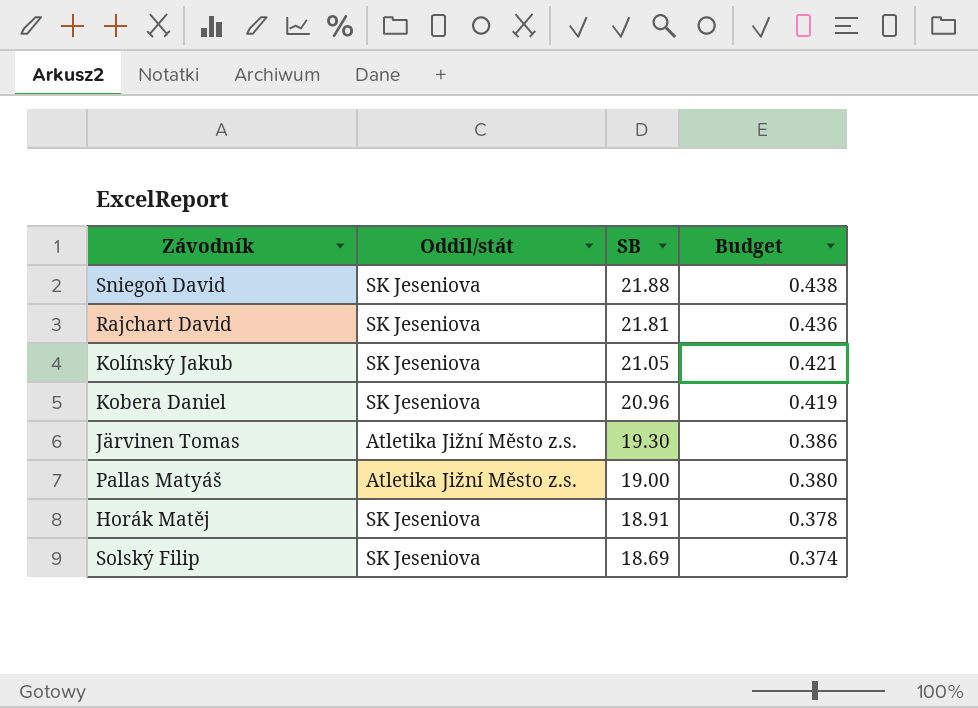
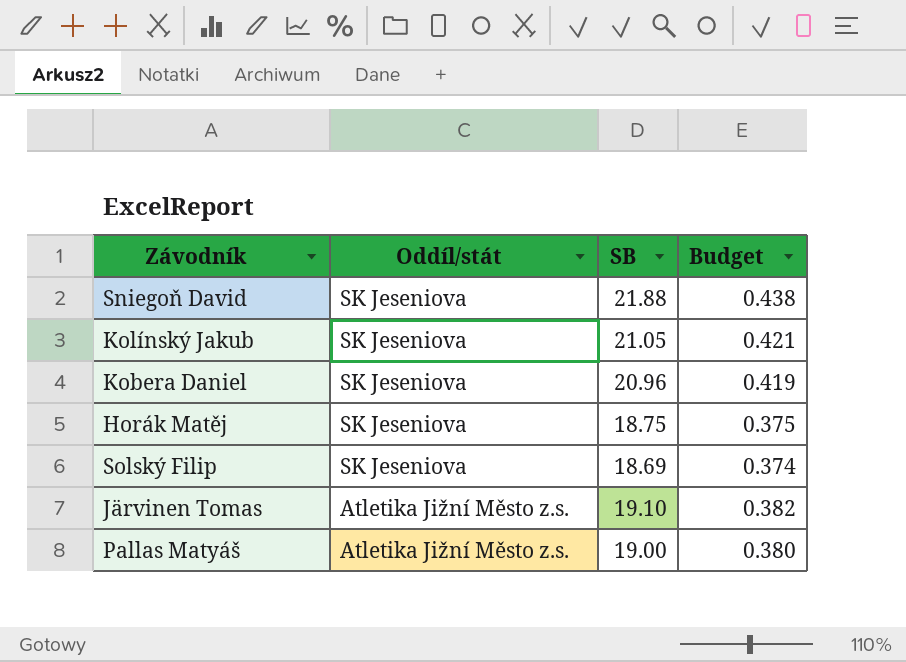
row order: SB descending -> Oddíl/stát descending
row Rajchart David: SK Jeseniova | 21.81 | 0.436 -> none
Horák Matěj | SB: 18.91 -> 18.75
Horák Matěj | Budget: 0.378 -> 0.375
Järvinen Tomas | SB: 19.30 -> 19.10
Järvinen Tomas | Budget: 0.386 -> 0.382

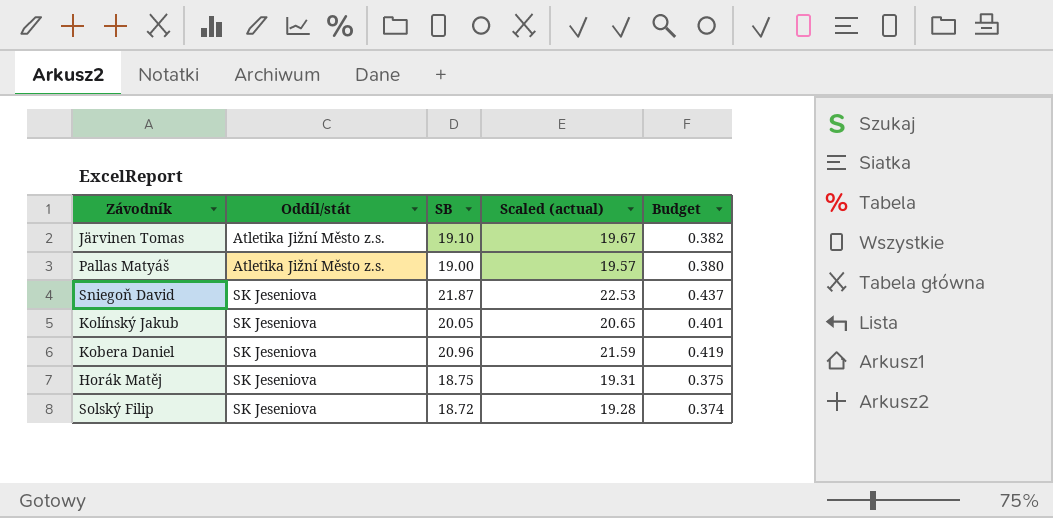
row order: Oddíl/stát descending -> Oddíl/stát ascending
column Scaled (actual) | formula: none -> [SB] * 1.03
Sniegoň David | SB: 21.88 -> 21.87
Sniegoň David | Budget: 0.438 -> 0.437
Kolínský Jakub | SB: 21.05 -> 20.05
Kolínský Jakub | Budget: 0.421 -> 0.401
Solský Filip | SB: 18.69 -> 18.72

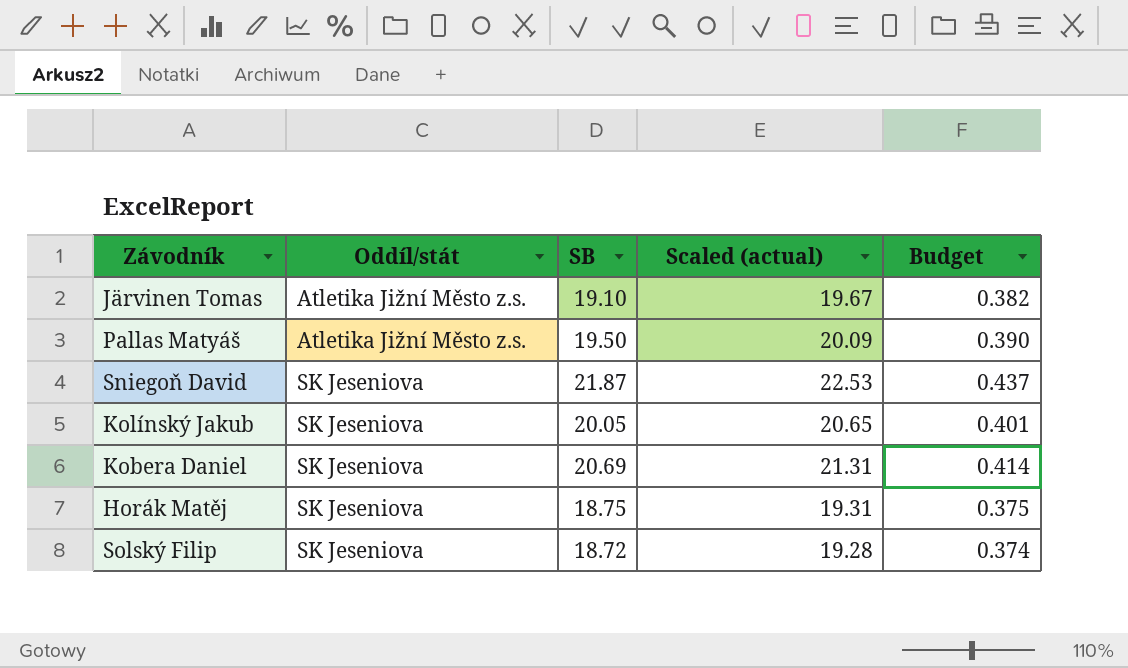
Pallas Matyáš | SB: 19.00 -> 19.50
Pallas Matyáš | Scaled (actual): 19.57 -> 20.09
Pallas Matyáš | Budget: 0.380 -> 0.390
Kobera Daniel | SB: 20.96 -> 20.69
Kobera Daniel | Scaled (actual): 21.59 -> 21.31
Kobera Daniel | Budget: 0.419 -> 0.414

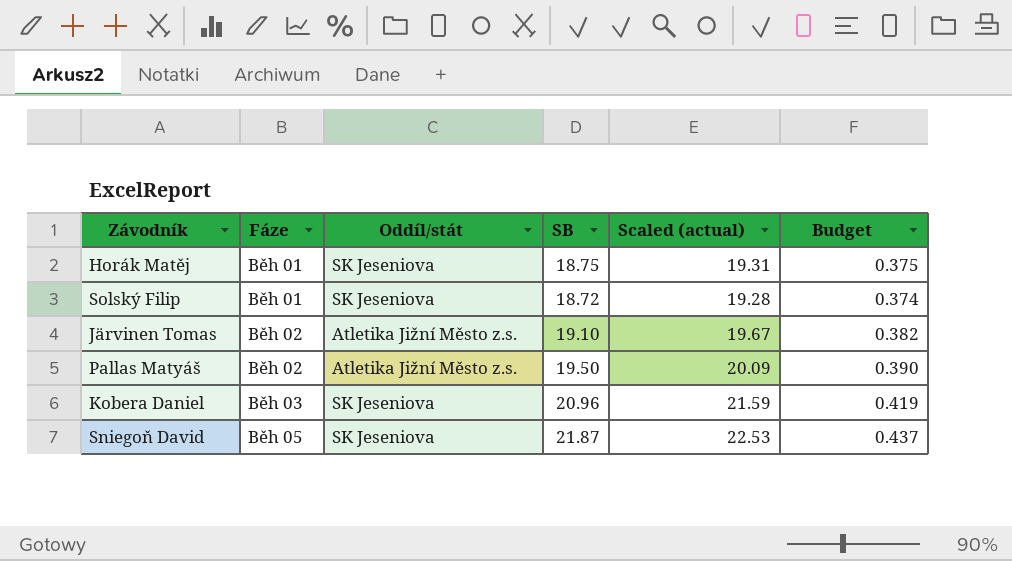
row order: Oddíl/stát ascending -> Fáze ascending
column Fáze | position: none -> 2
row Kolínský Jakub: SK Jeseniova | 20.05 | 20.65 | 0.401 -> none
Kobera Daniel | SB: 20.69 -> 20.96
Kobera Daniel | Scaled (actual): 21.31 -> 21.59
Kobera Daniel | Budget: 0.414 -> 0.419

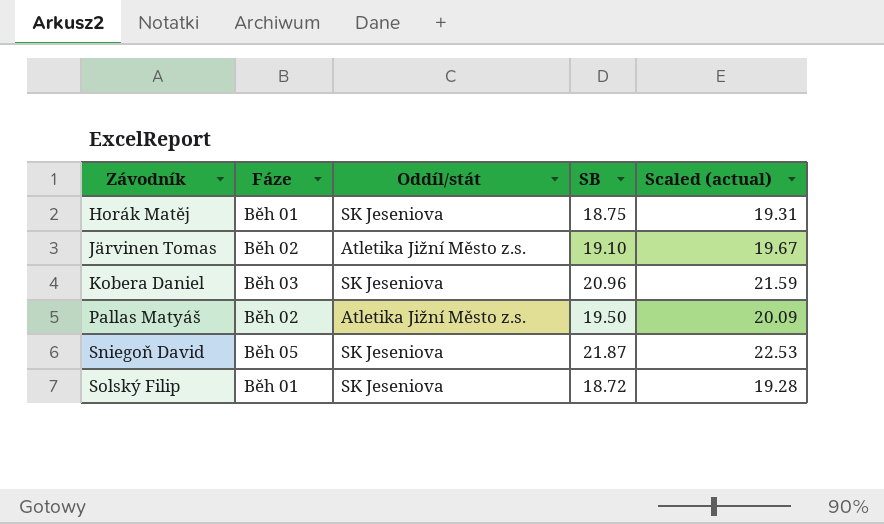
row order: Fáze ascending -> Závodník ascending
column Budget | formula: [SB] * 0.02 -> none

